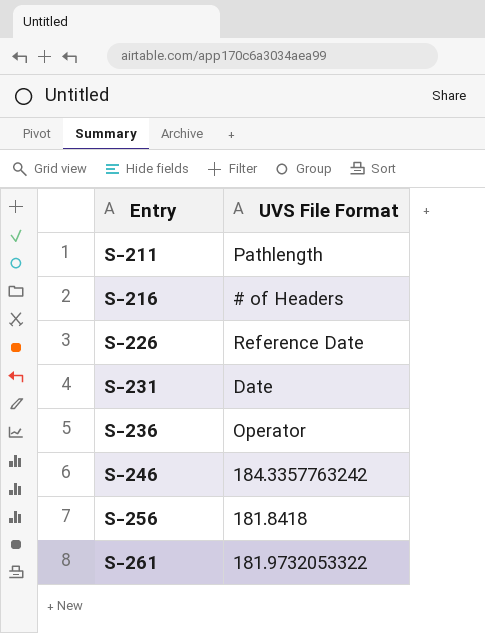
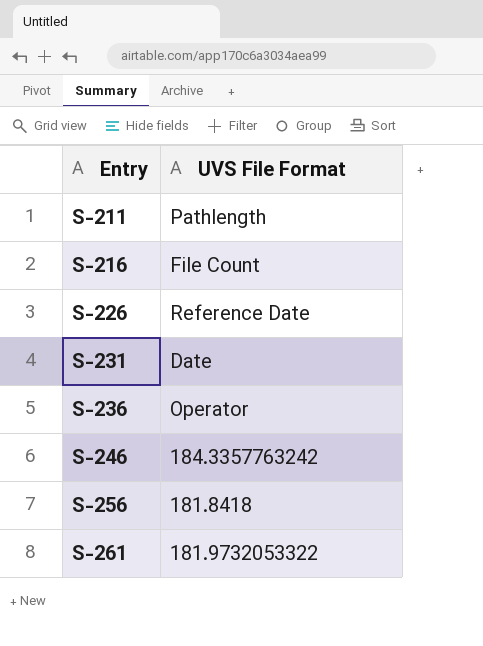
S-216 | UVS File Format: # of Headers -> File Count

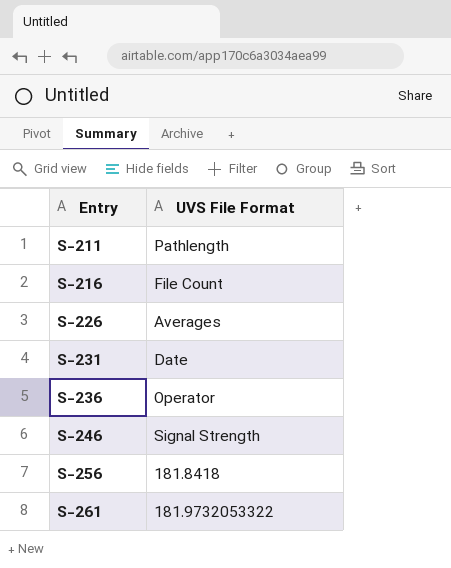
S-226 | UVS File Format: Reference Date -> Averages
S-246 | UVS File Format: 184.3357763242 -> Signal Strength

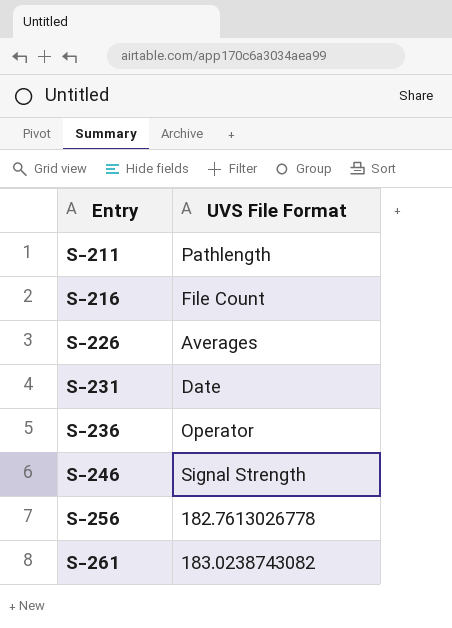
S-256 | UVS File Format: 181.8418 -> 182.7613026778
S-261 | UVS File Format: 181.9732053322 -> 183.0238743082

